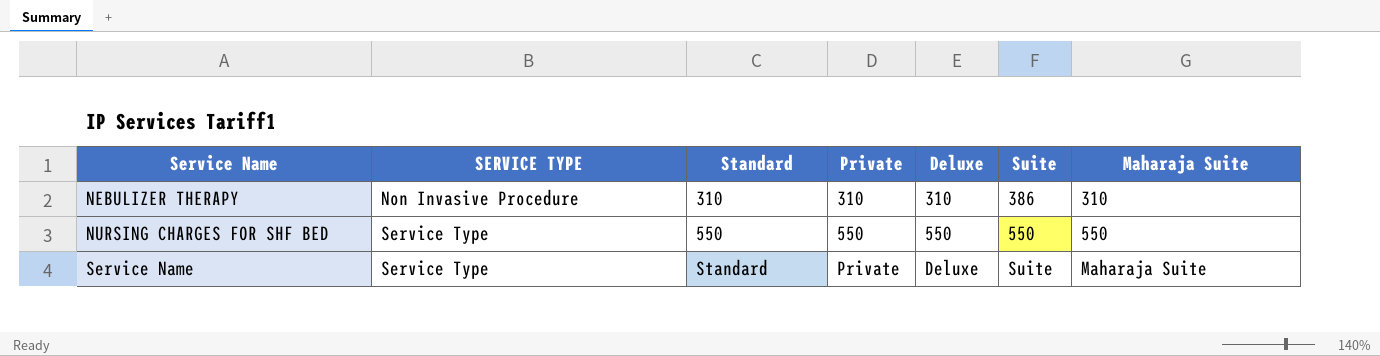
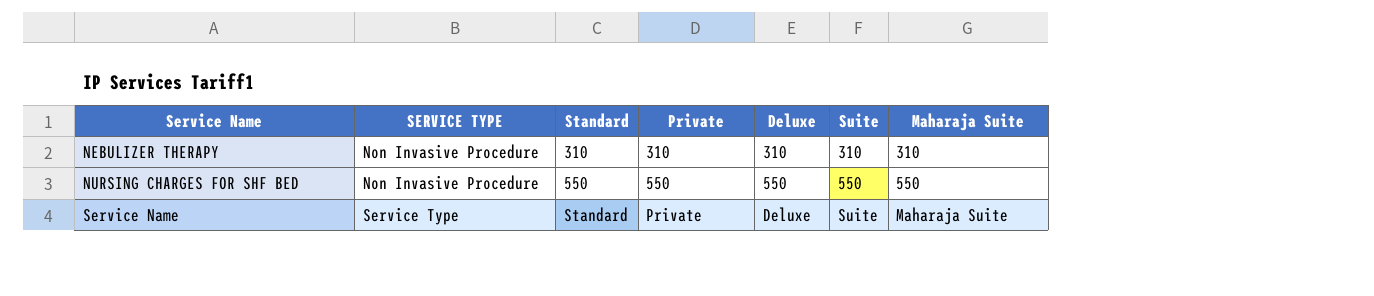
NEBULIZER THERAPY | Suite: 386 -> 310
NURSING CHARGES FOR SHF BED | SERVICE TYPE: Service Type -> Non Invasive Procedure

